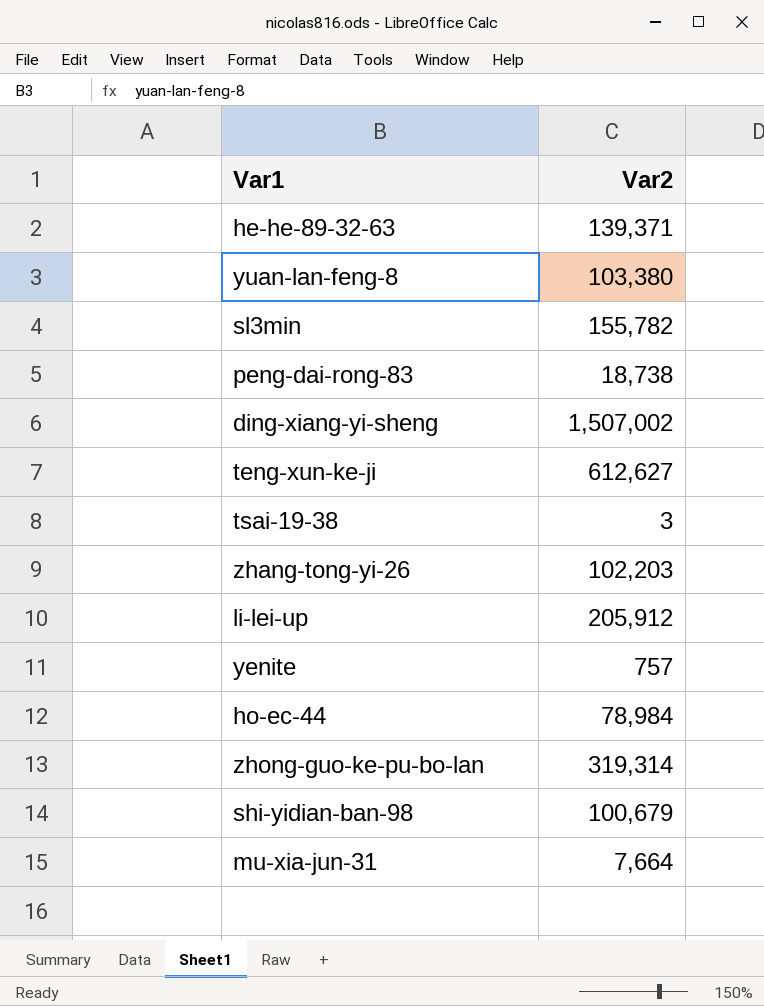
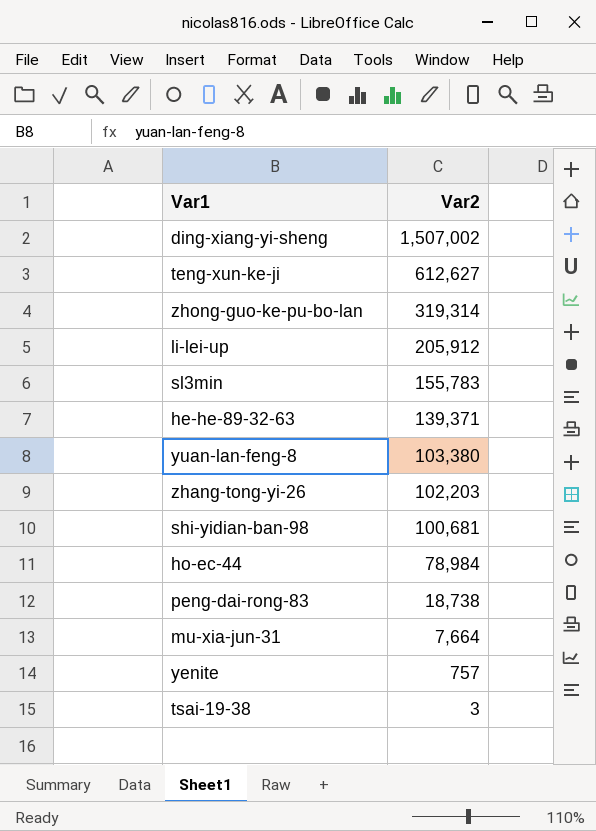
row order: none -> Var2 descending
sl3min | Var2: 155,782 -> 155,783
shi-yidian-ban-98 | Var2: 100,679 -> 100,681

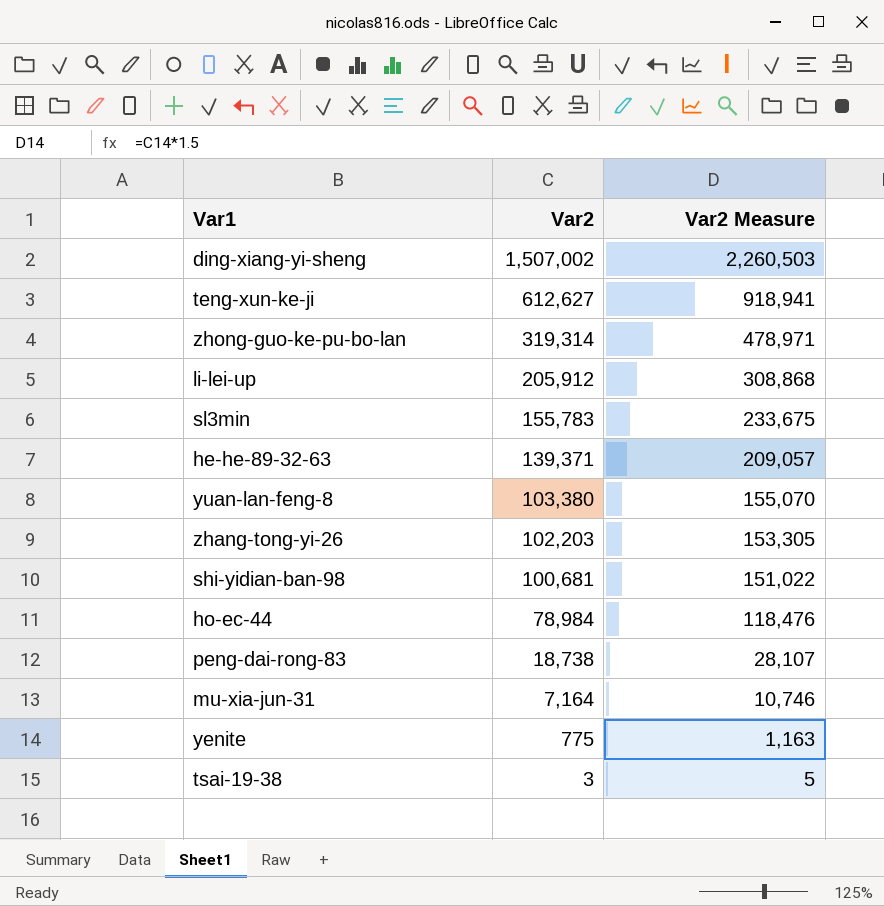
column Var2 Measure | formula: none -> [Var2] * 1.5
mu-xia-jun-31 | Var2: 7,664 -> 7,164
yenite | Var2: 757 -> 775

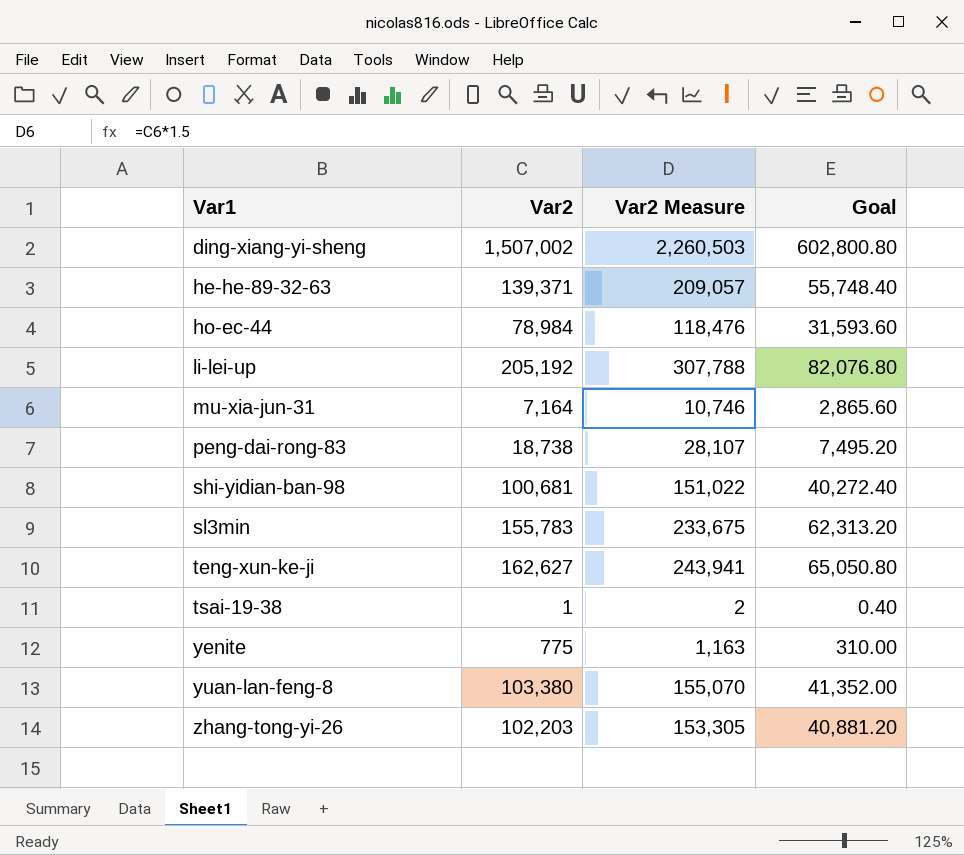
row order: Var2 descending -> Var1 ascending
column Goal | formula: none -> [Var2] * 0.4
row zhong-guo-ke-pu-bo-lan: 319,314 | 478,971 -> none
li-lei-up | Var2: 205,912 -> 205,192
li-lei-up | Var2 Measure: 308,868 -> 307,788
teng-xun-ke-ji | Var2: 612,627 -> 162,627
teng-xun-ke-ji | Var2 Measure: 918,941 -> 243,941
tsai-19-38 | Var2: 3 -> 1
tsai-19-38 | Var2 Measure: 5 -> 2

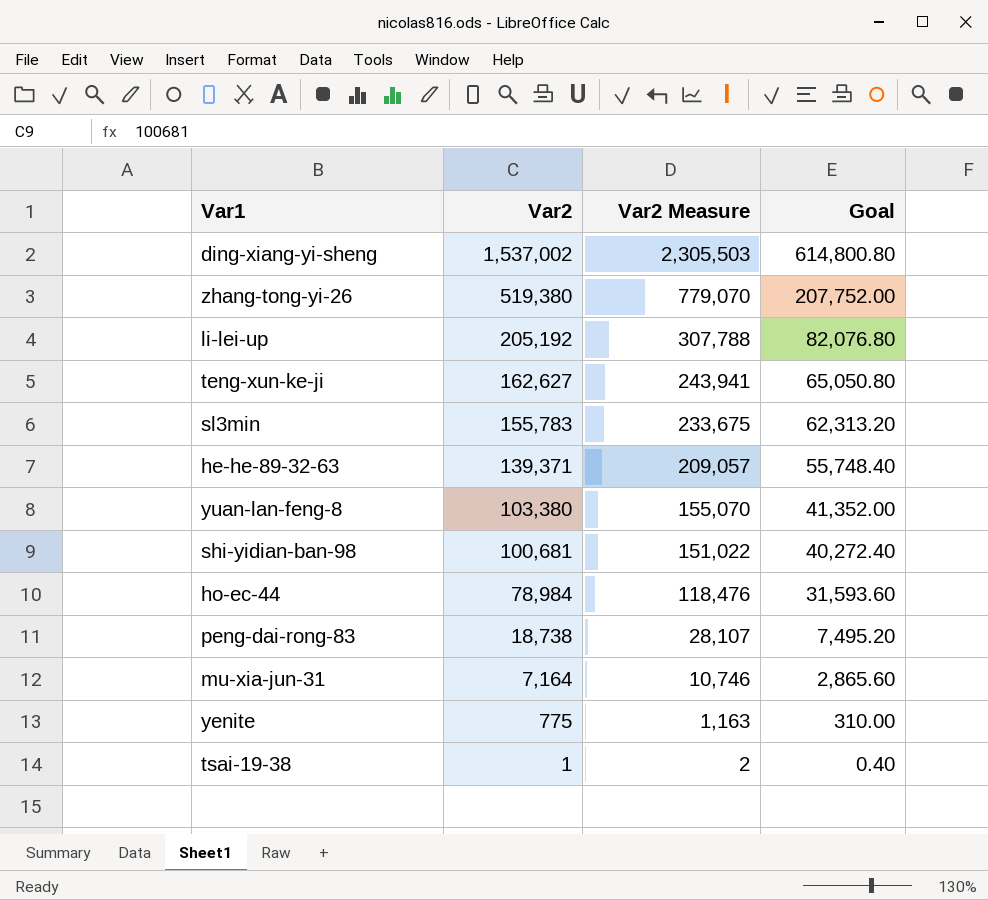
row order: Var1 ascending -> Var2 descending
ding-xiang-yi-sheng | Var2: 1,507,002 -> 1,537,002
ding-xiang-yi-sheng | Var2 Measure: 2,260,503 -> 2,305,503
ding-xiang-yi-sheng | Goal: 602,800.80 -> 614,800.80
zhang-tong-yi-26 | Var2: 102,203 -> 519,380
zhang-tong-yi-26 | Var2 Measure: 153,305 -> 779,070
zhang-tong-yi-26 | Goal: 40,881.20 -> 207,752.00

